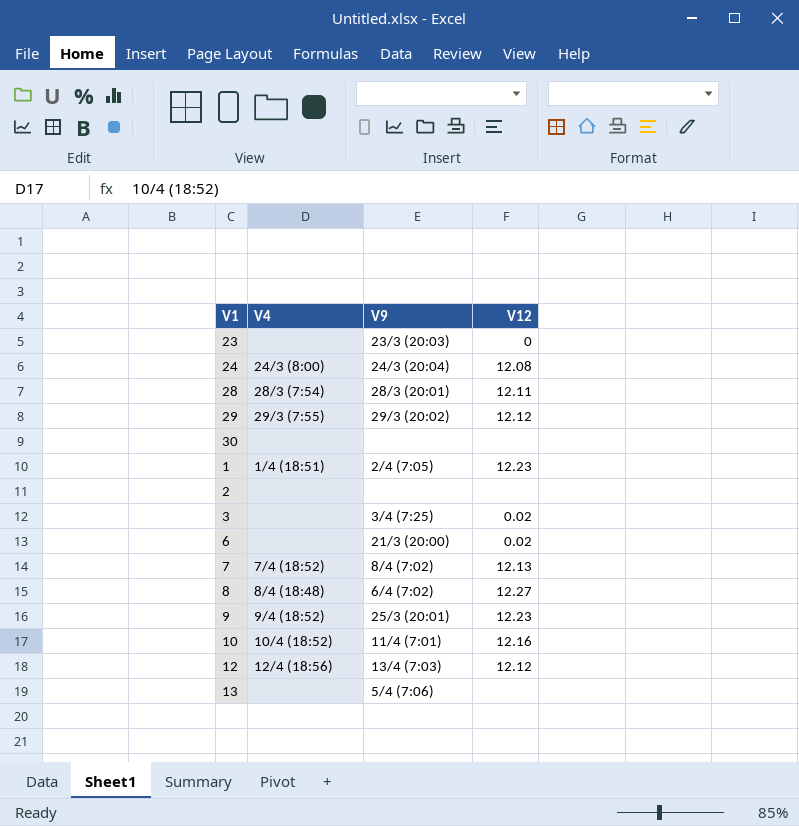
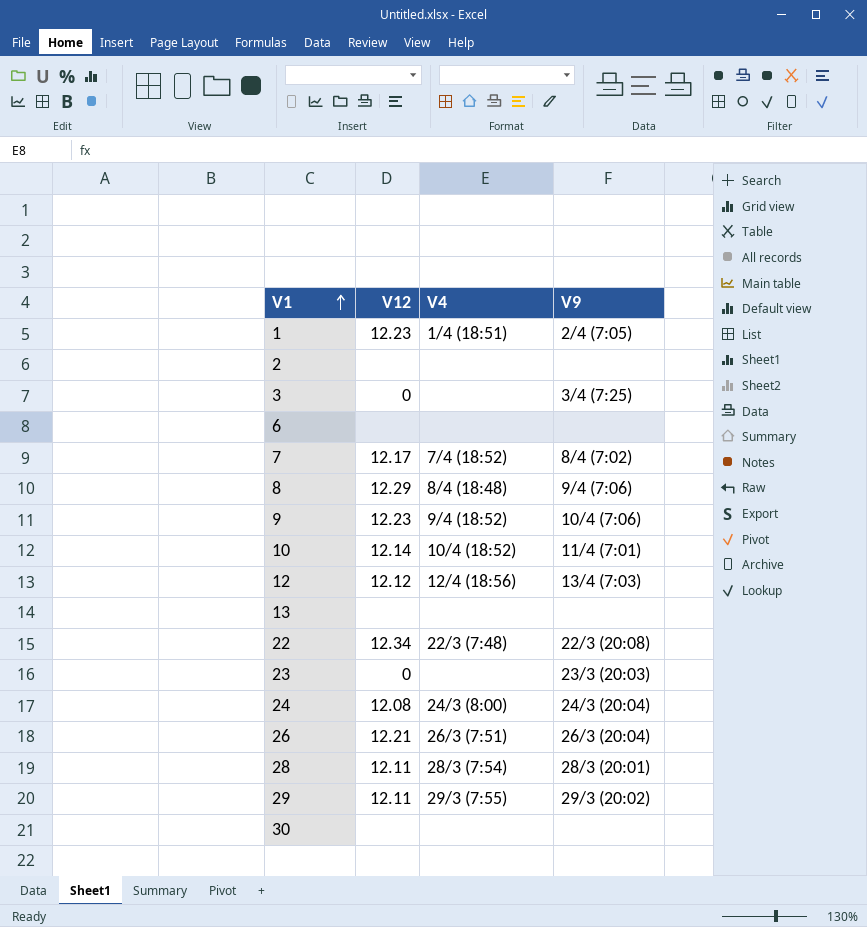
row order: none -> V1 ascending
column V12 | position: 4 -> 2
3 | V12: 0.02 -> 0
6 | V12: 0.02 -> none
6 | V9: 21/3 (20:00) -> none
7 | V12: 12.13 -> 12.17
8 | V12: 12.27 -> 12.29
8 | V9: 6/4 (7:02) -> 9/4 (7:06)
9 | V9: 25/3 (20:01) -> 10/4 (7:06)
10 | V12: 12.16 -> 12.14
13 | V9: 5/4 (7:06) -> none
row 22: none -> 12.34 | 22/3 (7:48) | 22/3 (20:08)
row 26: none -> 12.21 | 26/3 (7:51) | 26/3 (20:04)
29 | V12: 12.12 -> 12.11

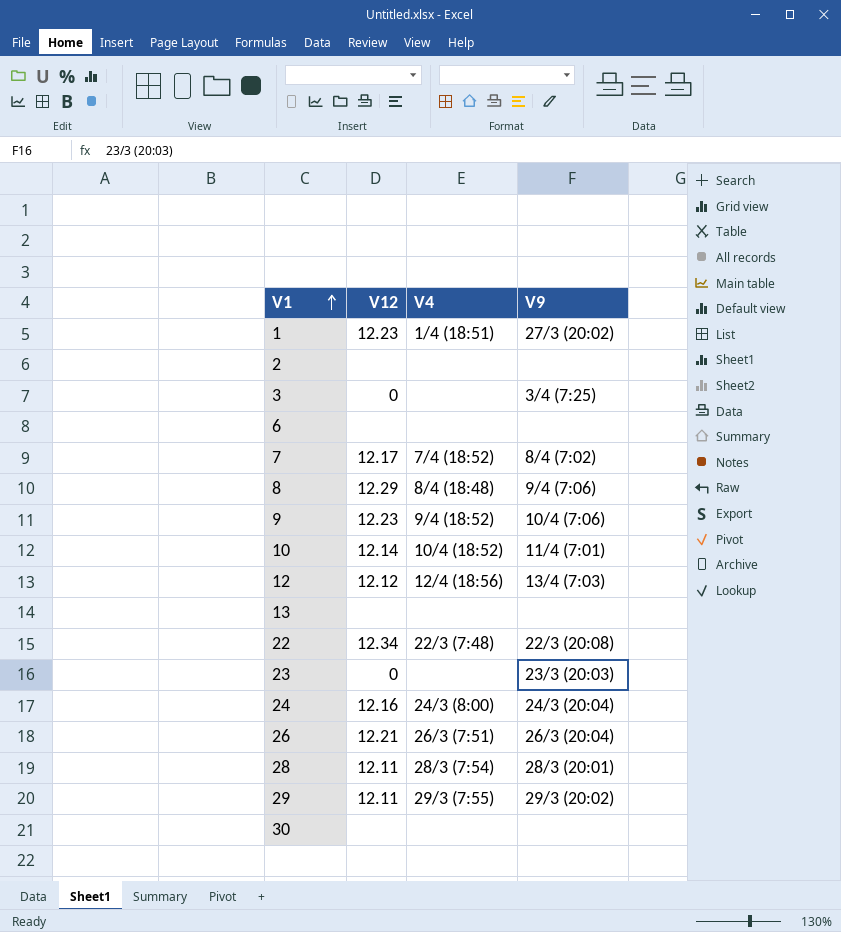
1 | V9: 2/4 (7:05) -> 27/3 (20:02)
24 | V12: 12.08 -> 12.16

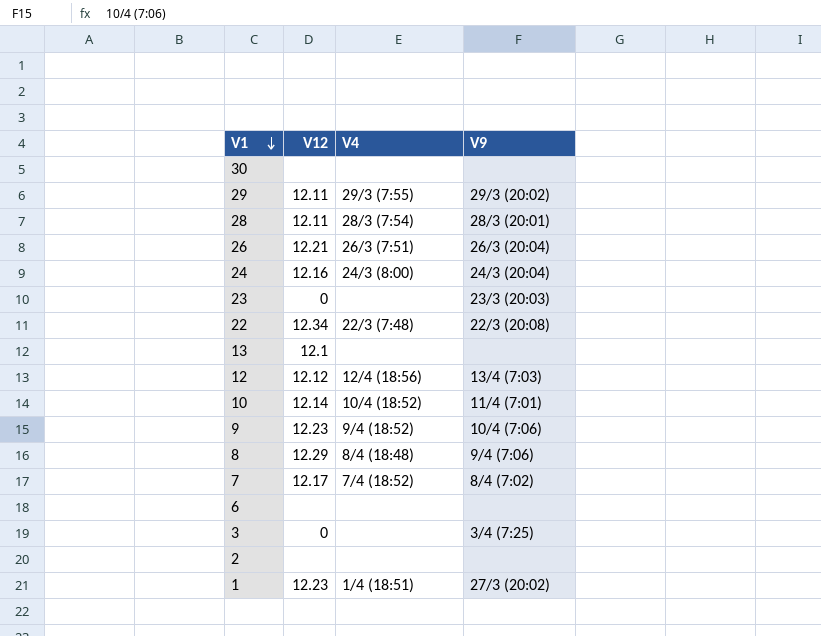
row order: V1 ascending -> V1 descending
13 | V12: none -> 12.1

